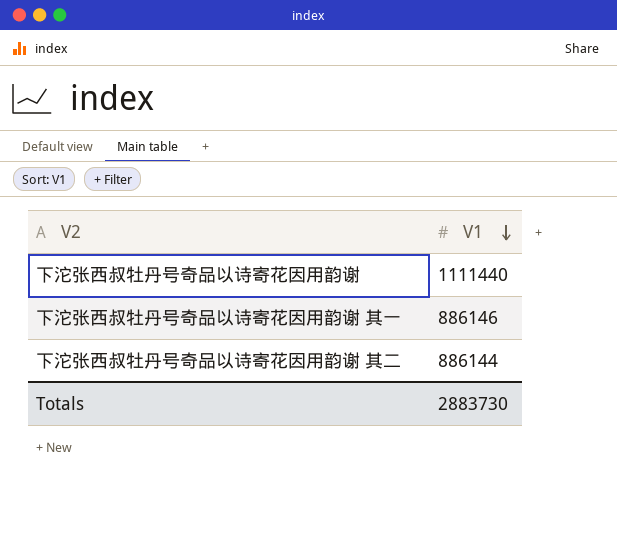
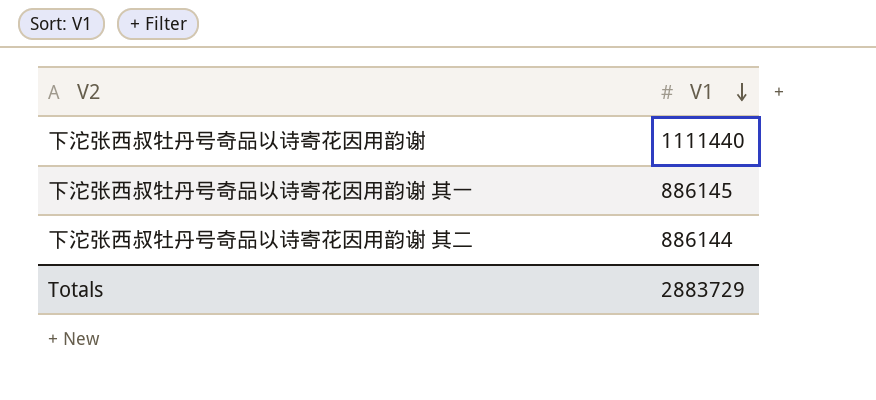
下沱张西叔牡丹号奇品以诗寄花因用韵谢 其一 | V1: 886146 -> 886145
Totals | V1: 2883730 -> 2883729

